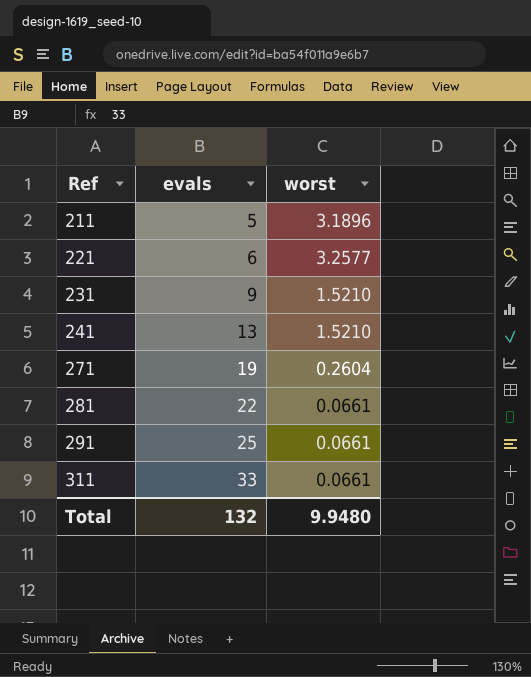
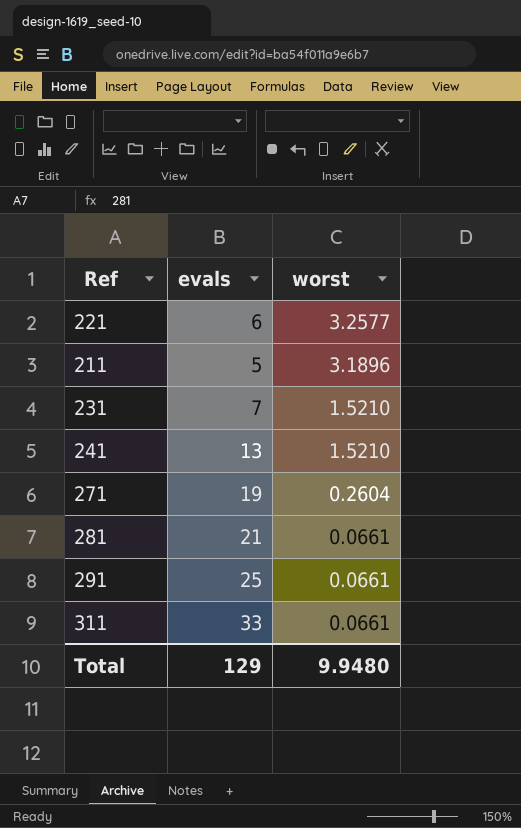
row order: Ref ascending -> worst descending
231 | evals: 9 -> 7
281 | evals: 22 -> 21
Total | evals: 132 -> 129

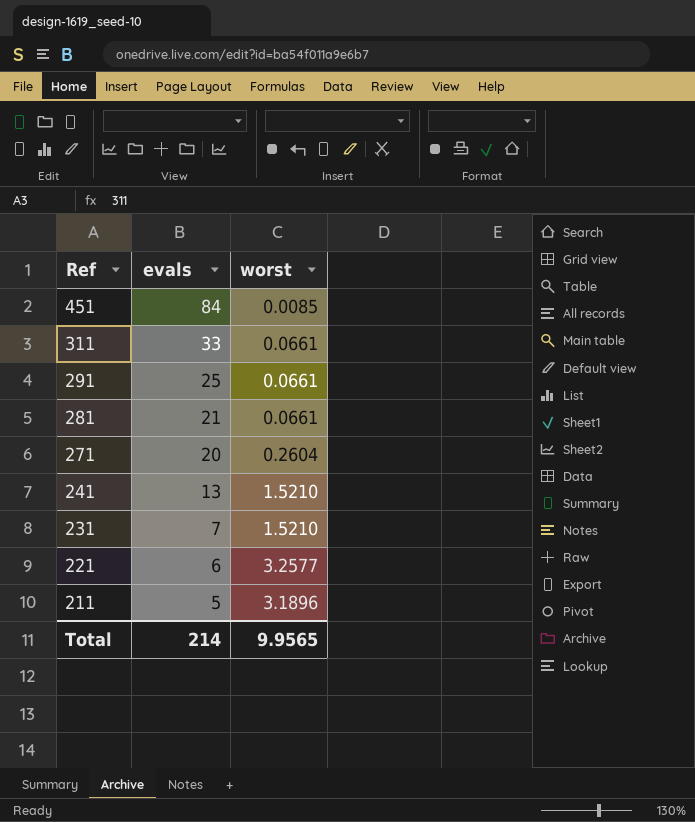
row order: worst descending -> Ref descending
row 451: none -> 84 | 0.0085
271 | evals: 19 -> 20
Total | evals: 129 -> 214
Total | worst: 9.9480 -> 9.9565

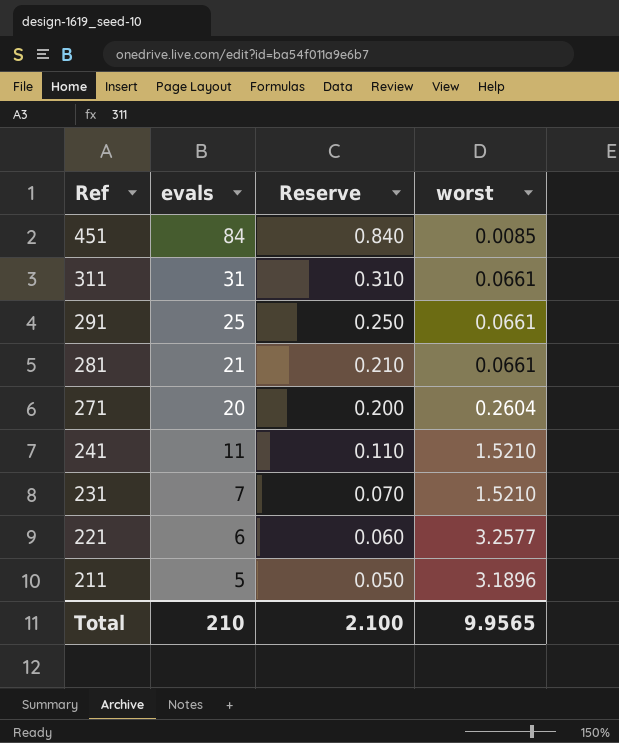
column Reserve | formula: none -> [evals] * 0.01
311 | evals: 33 -> 31
241 | evals: 13 -> 11
Total | evals: 214 -> 210

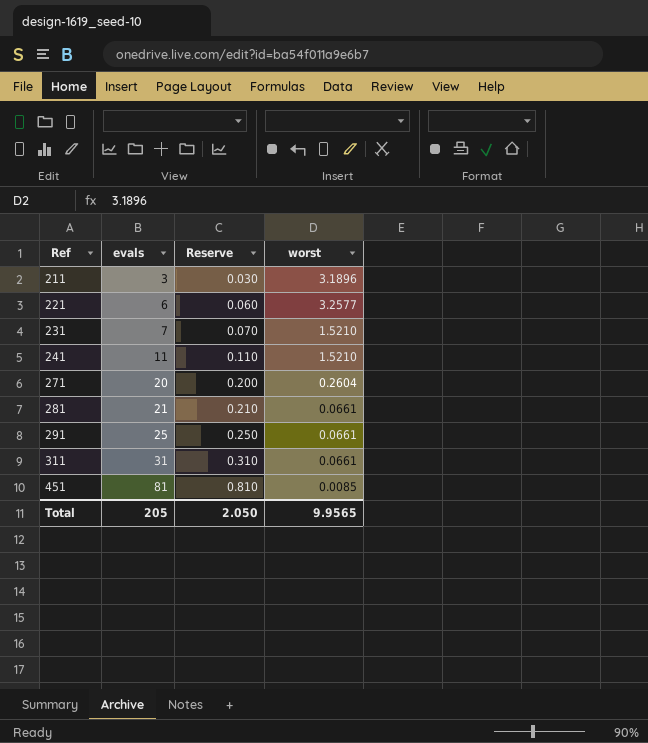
row order: Ref descending -> Ref ascending
211 | evals: 5 -> 3
211 | Reserve: 0.050 -> 0.030
451 | evals: 84 -> 81
451 | Reserve: 0.840 -> 0.810
Total | evals: 210 -> 205
Total | Reserve: 2.100 -> 2.050

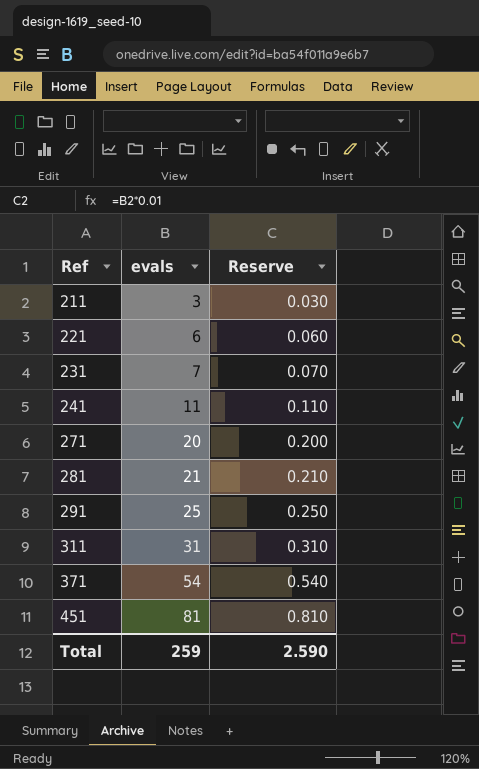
column worst | position: 4 -> none
row 371: none -> 54 | 0.540
Total | evals: 205 -> 259
Total | Reserve: 2.050 -> 2.590

